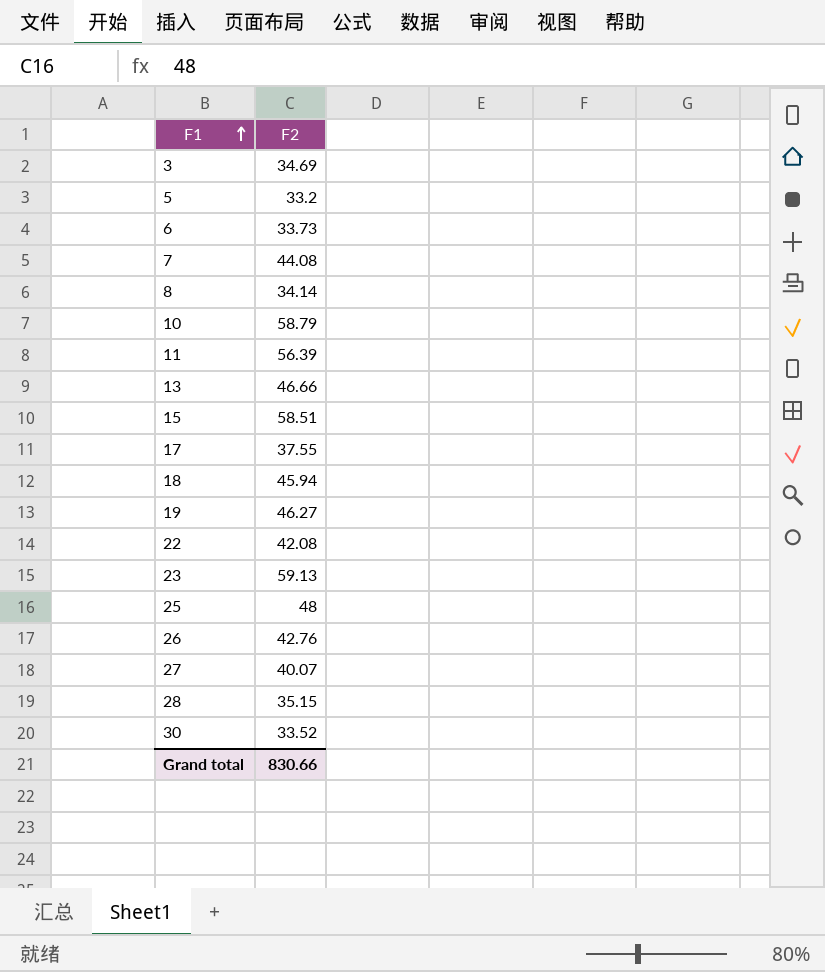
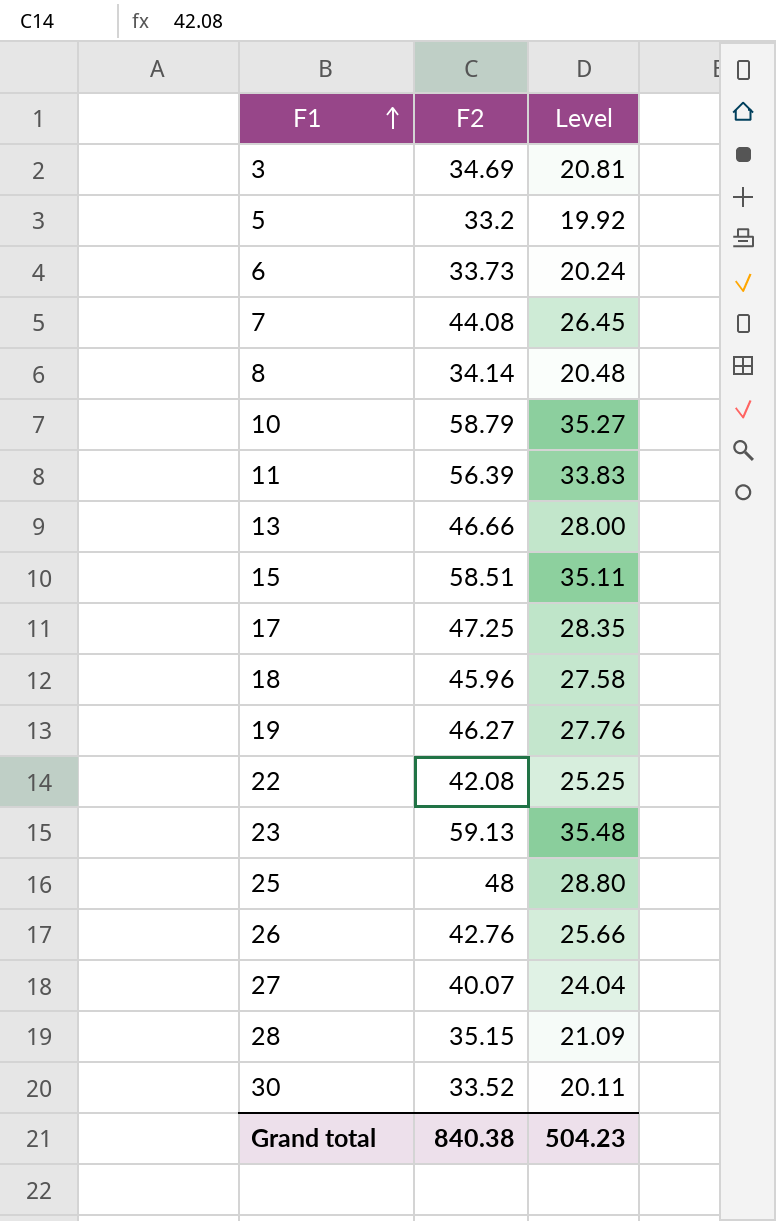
column Level | formula: none -> [F2] * 0.6
17 | F2: 37.55 -> 47.25
18 | F2: 45.94 -> 45.96
Grand total | F2: 830.66 -> 840.38

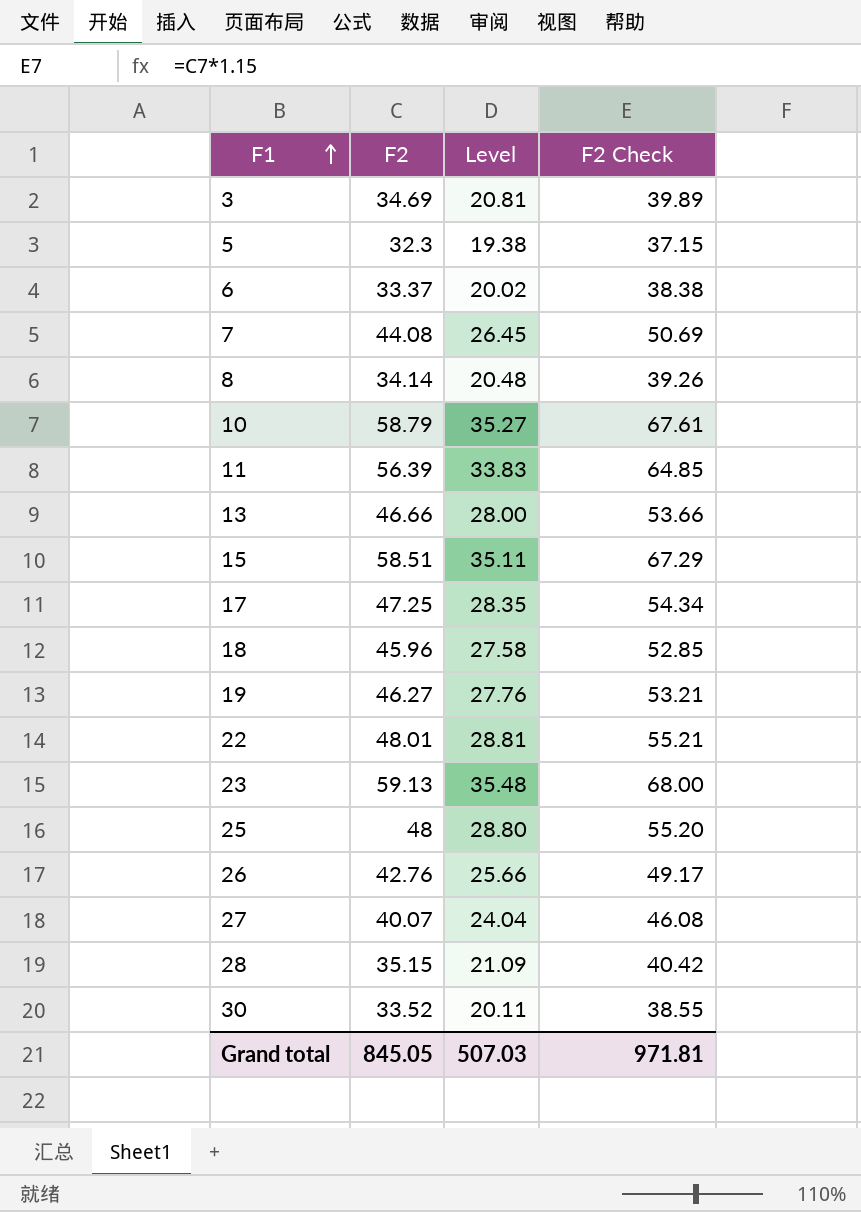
column F2 Check | formula: none -> [F2] * 1.15
5 | F2: 33.2 -> 32.3
5 | Level: 19.92 -> 19.38
6 | F2: 33.73 -> 33.37
6 | Level: 20.24 -> 20.02
22 | F2: 42.08 -> 48.01
22 | Level: 25.25 -> 28.81
Grand total | F2: 840.38 -> 845.05
Grand total | Level: 504.23 -> 507.03

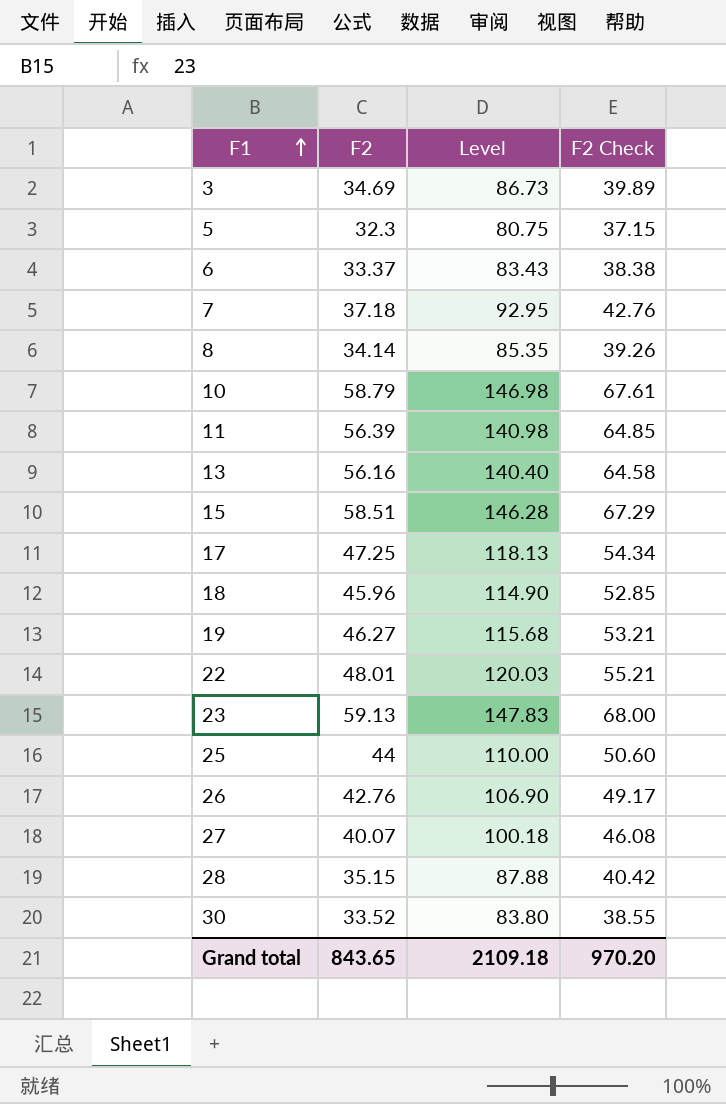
column Level | formula: [F2] * 0.6 -> [F2] * 2.5
7 | F2: 44.08 -> 37.18
7 | F2 Check: 50.69 -> 42.76
13 | F2: 46.66 -> 56.16
13 | F2 Check: 53.66 -> 64.58
25 | F2: 48 -> 44
25 | F2 Check: 55.20 -> 50.60
Grand total | F2: 845.05 -> 843.65
Grand total | Level: 507.03 -> 2109.18
Grand total | F2 Check: 971.81 -> 970.20

